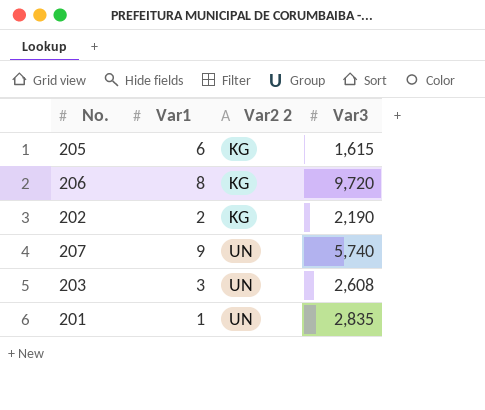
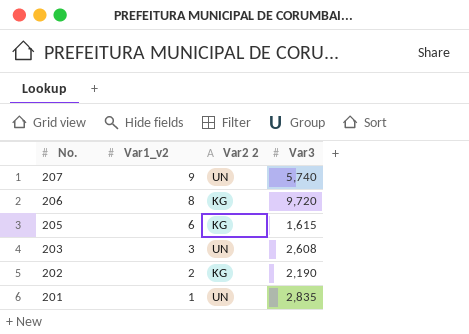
row order: Var2 2 ascending -> No. descending
column name: Var1 -> Var1_v2

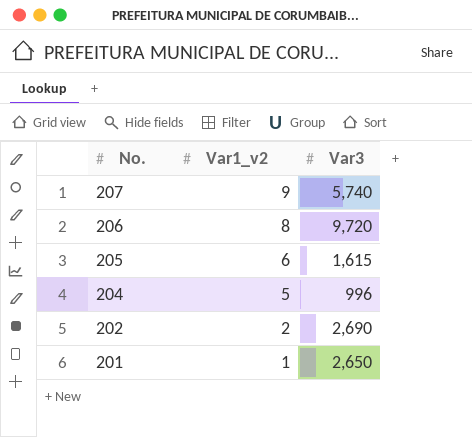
column Var2 2 | position: 3 -> none
row 203: 3 | UN | 2,608 -> none
row 204: none -> 5 | 996
202 | Var3: 2,190 -> 2,690
201 | Var3: 2,835 -> 2,650

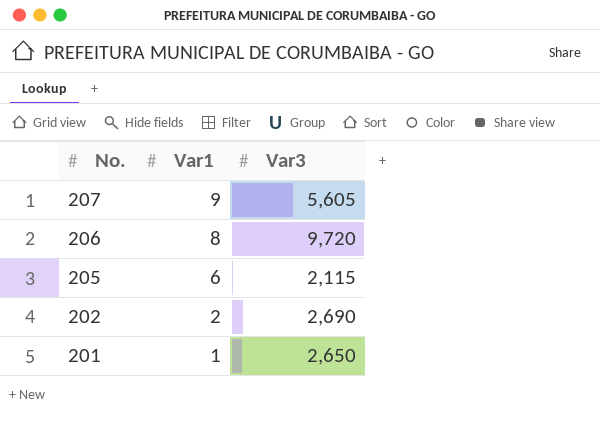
column name: Var1_v2 -> Var1
row 204: 5 | 996 -> none
207 | Var3: 5,740 -> 5,605
205 | Var3: 1,615 -> 2,115

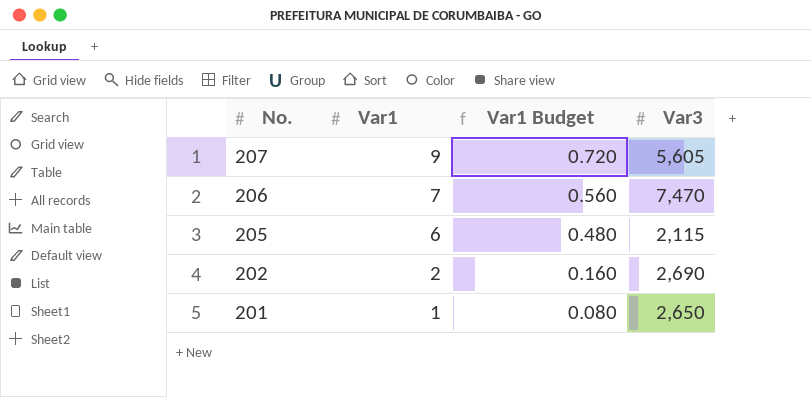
column Var1 Budget | formula: none -> [Var1] * 0.08
206 | Var1: 8 -> 7
206 | Var3: 9,720 -> 7,470

